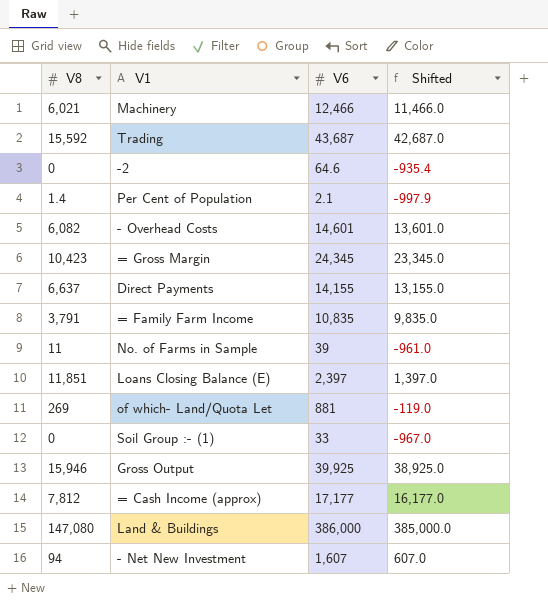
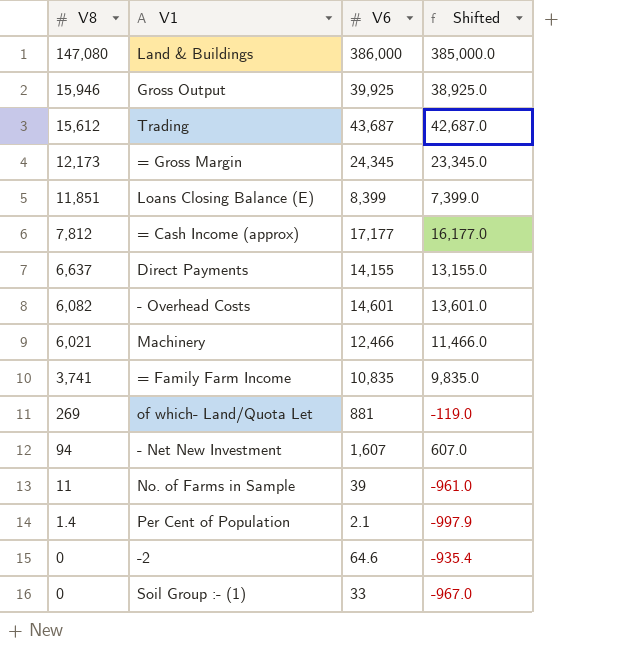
row order: none -> V8 descending
Trading | V8: 15,592 -> 15,612
= Gross Margin | V8: 10,423 -> 12,173
Loans Closing Balance (E) | V6: 2,397 -> 8,399
Loans Closing Balance (E) | Shifted: 1,397.0 -> 7,399.0
= Family Farm Income | V8: 3,791 -> 3,741

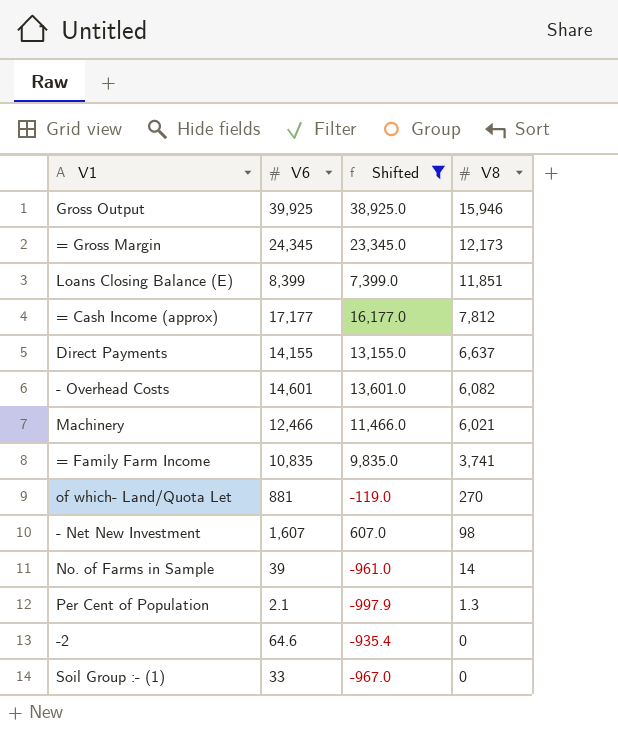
filter: none -> Shifted <= 38,925.0
column V8 | position: 1 -> 4
of which- Land/Quota Let | V8: 269 -> 270
- Net New Investment | V8: 94 -> 98
No. of Farms in Sample | V8: 11 -> 14
Per Cent of Population | V8: 1.4 -> 1.3

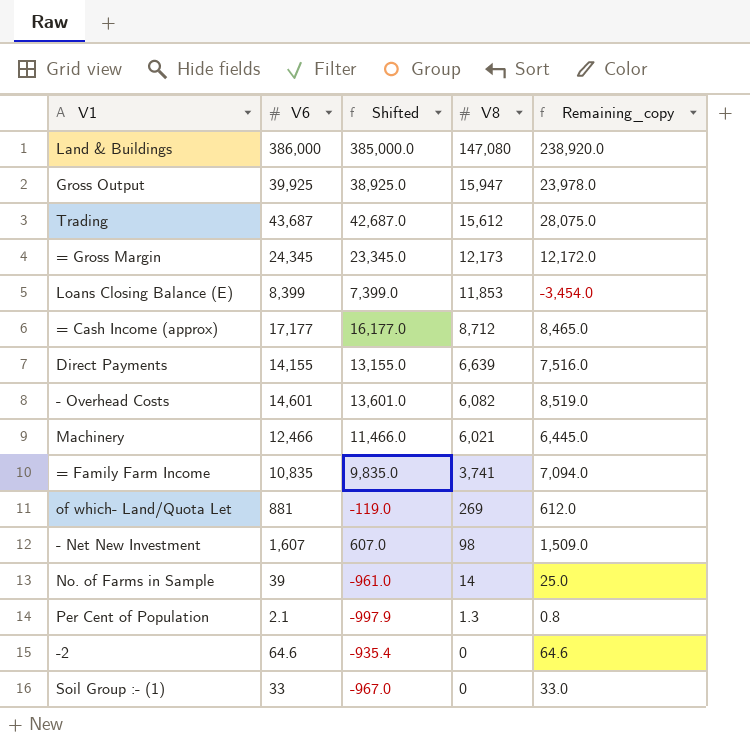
filter: Shifted <= 38,925.0 -> none
column Remaining_copy | formula: none -> [V6] - [V8]
Gross Output | V8: 15,946 -> 15,947
Loans Closing Balance (E) | V8: 11,851 -> 11,853
= Cash Income (approx) | V8: 7,812 -> 8,712
Direct Payments | V8: 6,637 -> 6,639
of which- Land/Quota Let | V8: 270 -> 269

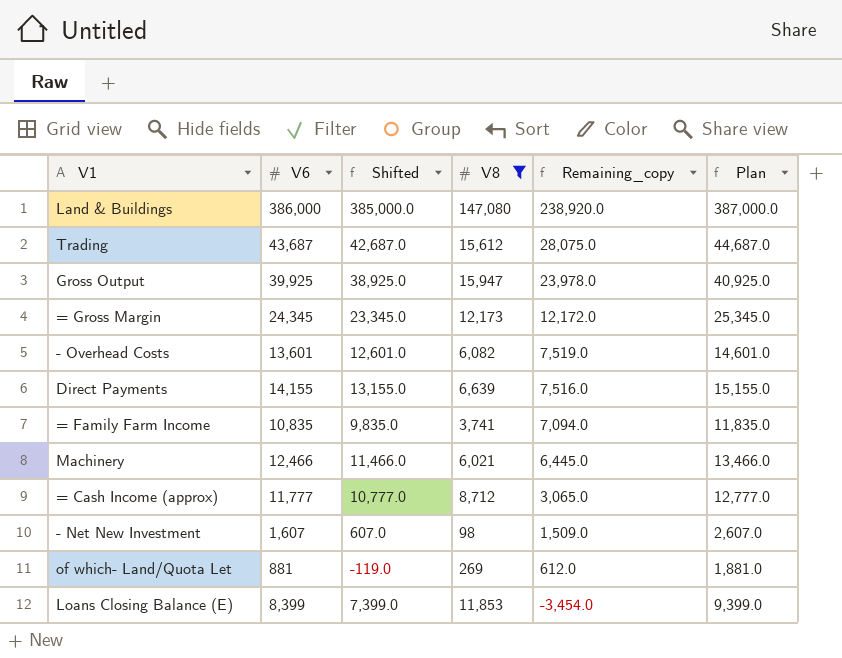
filter: none -> V8 >= 98
row order: V8 descending -> Remaining_copy descending
column Plan | formula: none -> [V6] + 1000
- Overhead Costs | V6: 14,601 -> 13,601
- Overhead Costs | Shifted: 13,601.0 -> 12,601.0
- Overhead Costs | Remaining_copy: 8,519.0 -> 7,519.0
= Cash Income (approx) | V6: 17,177 -> 11,777
= Cash Income (approx) | Shifted: 16,177.0 -> 10,777.0
= Cash Income (approx) | Remaining_copy: 8,465.0 -> 3,065.0

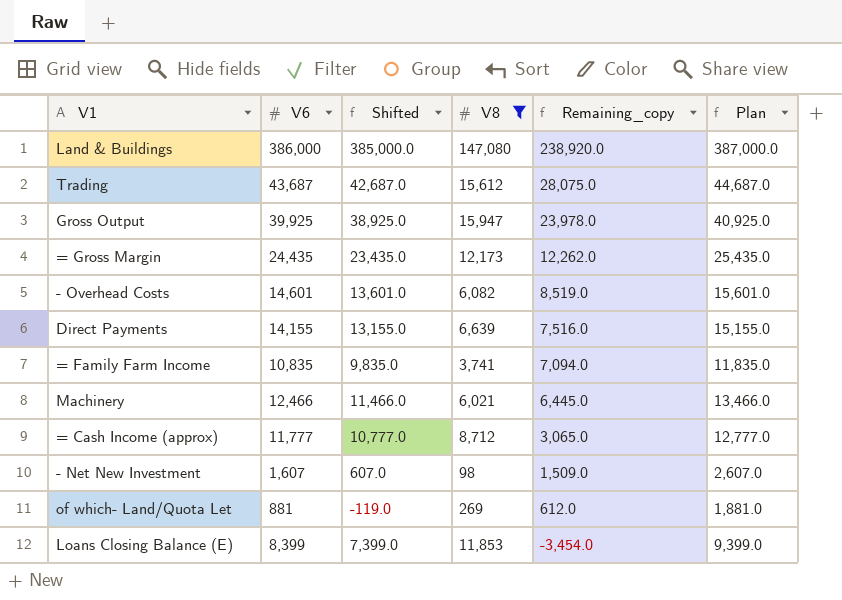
= Gross Margin | V6: 24,345 -> 24,435
= Gross Margin | Shifted: 23,345.0 -> 23,435.0
= Gross Margin | Remaining_copy: 12,172.0 -> 12,262.0
= Gross Margin | Plan: 25,345.0 -> 25,435.0
- Overhead Costs | V6: 13,601 -> 14,601
- Overhead Costs | Shifted: 12,601.0 -> 13,601.0
- Overhead Costs | Remaining_copy: 7,519.0 -> 8,519.0
- Overhead Costs | Plan: 14,601.0 -> 15,601.0

